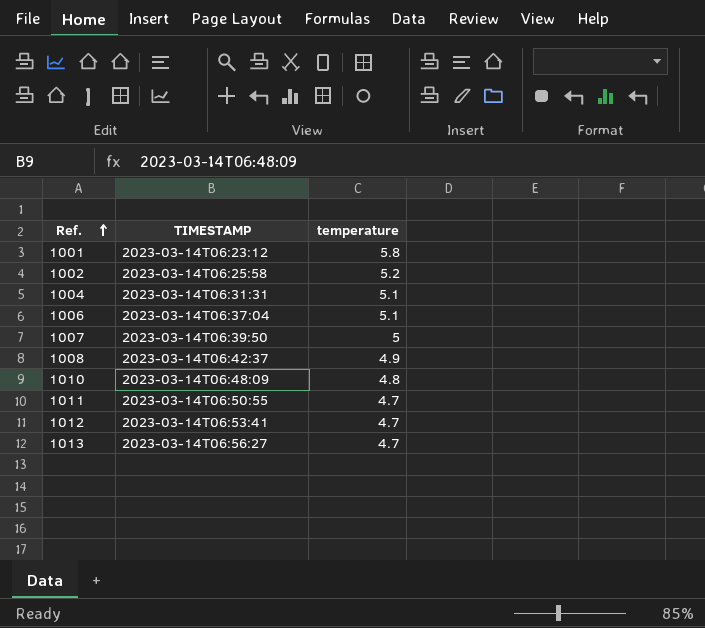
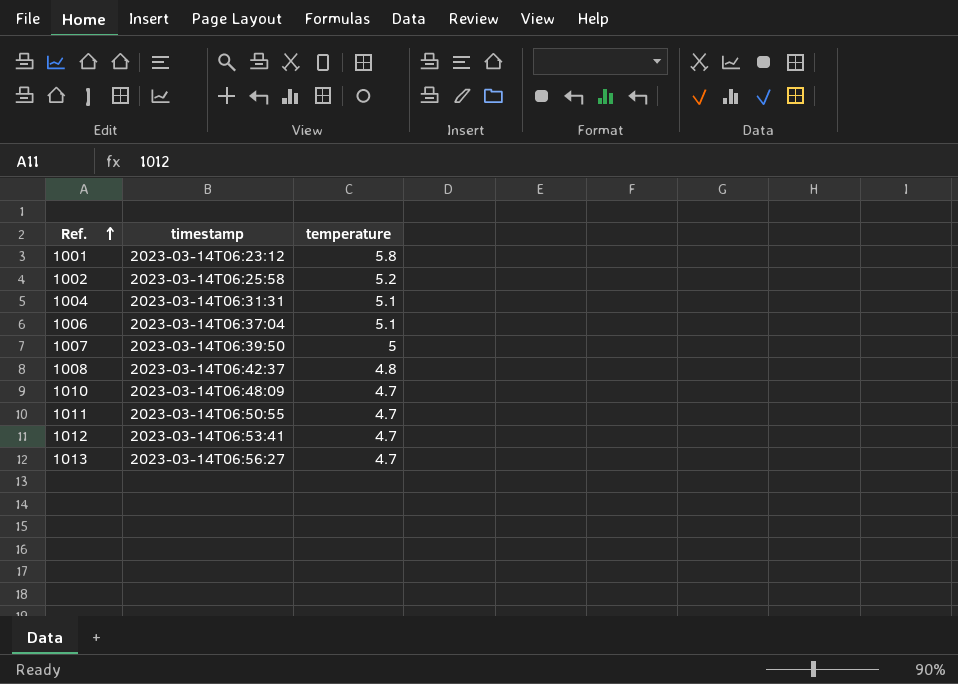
column name: TIMESTAMP -> timestamp
1008 | temperature: 4.9 -> 4.8
1010 | temperature: 4.8 -> 4.7

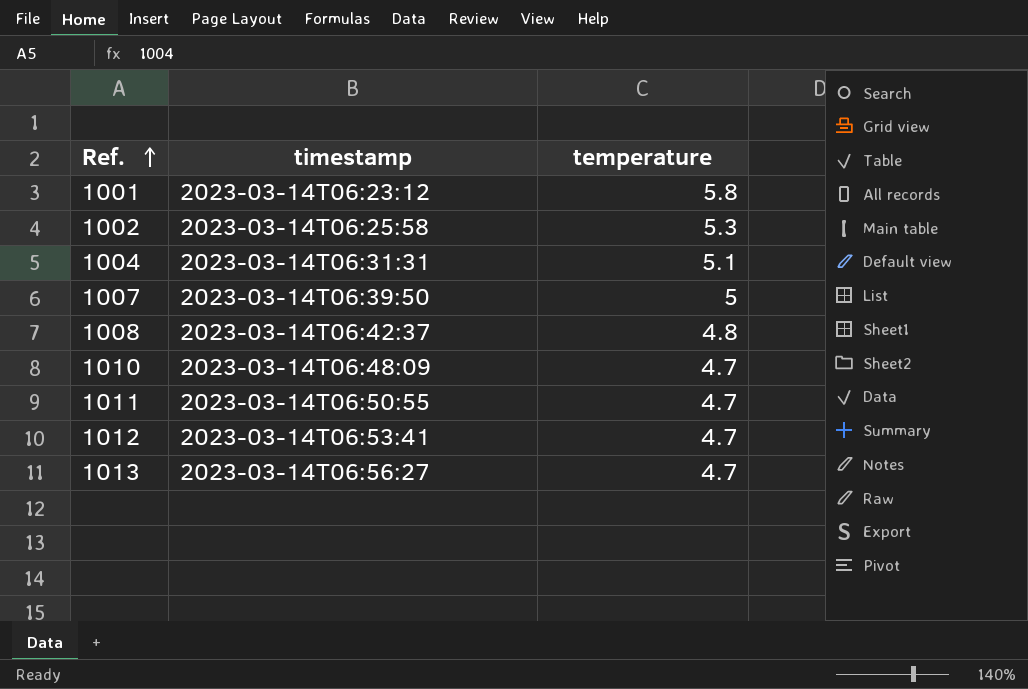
row 1006: 2023-03-14T06:37:04 | 5.1 -> none
1002 | temperature: 5.2 -> 5.3

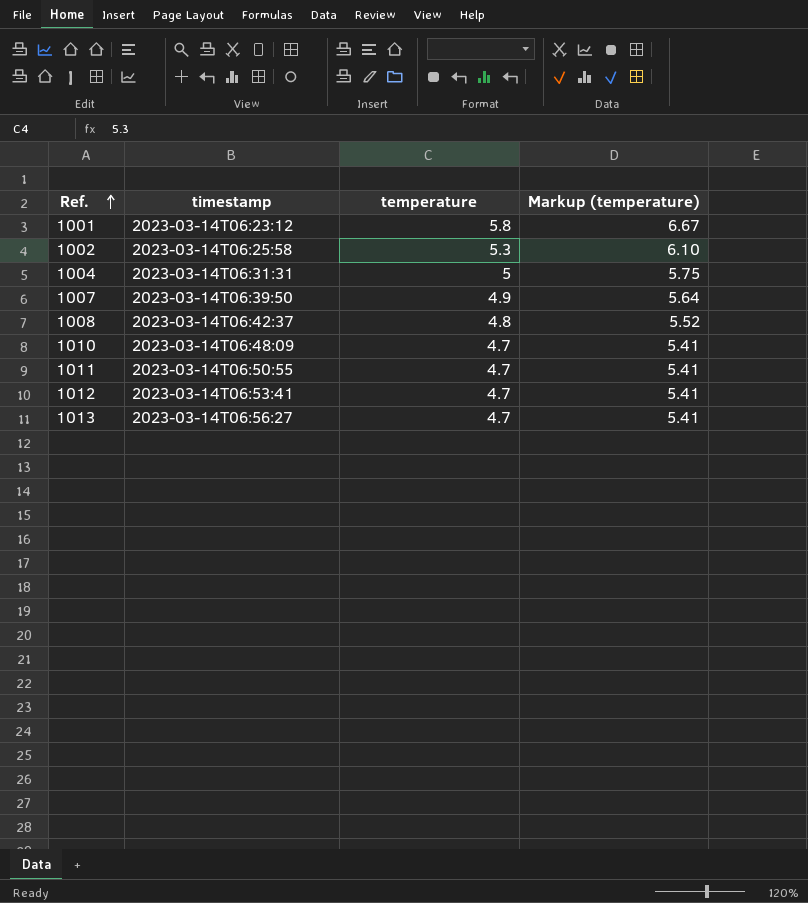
column Markup (temperature) | formula: none -> [temperature] * 1.15
1004 | temperature: 5.1 -> 5
1007 | temperature: 5 -> 4.9

